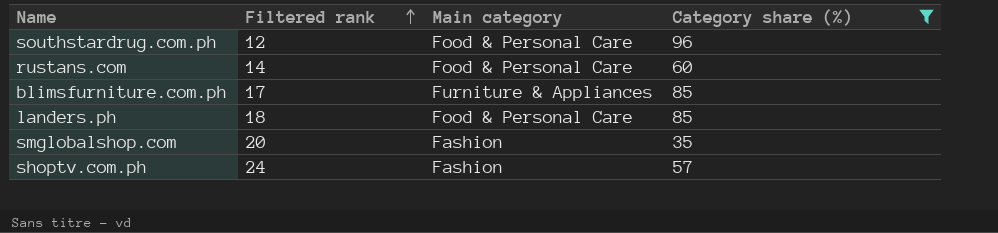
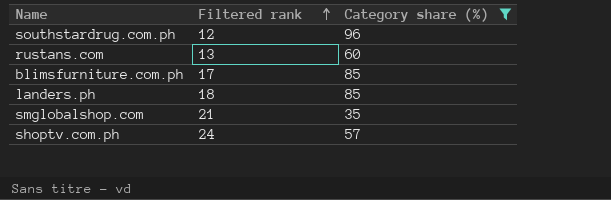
column Main category | position: 3 -> none
rustans.com | Filtered rank: 14 -> 13
smglobalshop.com | Filtered rank: 20 -> 21

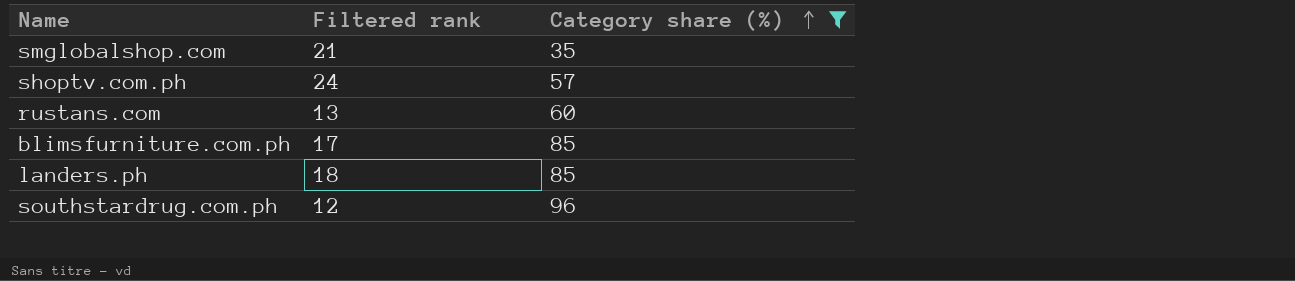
row order: Filtered rank ascending -> Category share (%) ascending

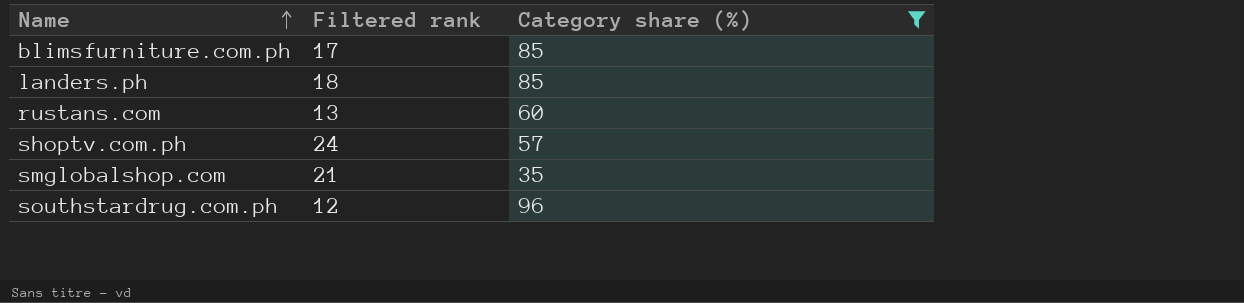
row order: Category share (%) ascending -> Name ascending

